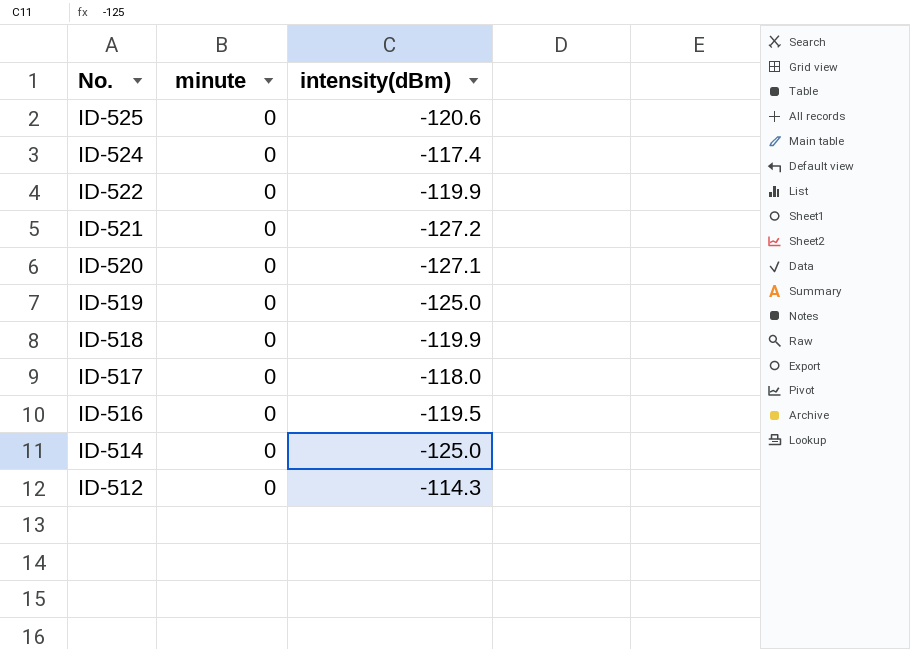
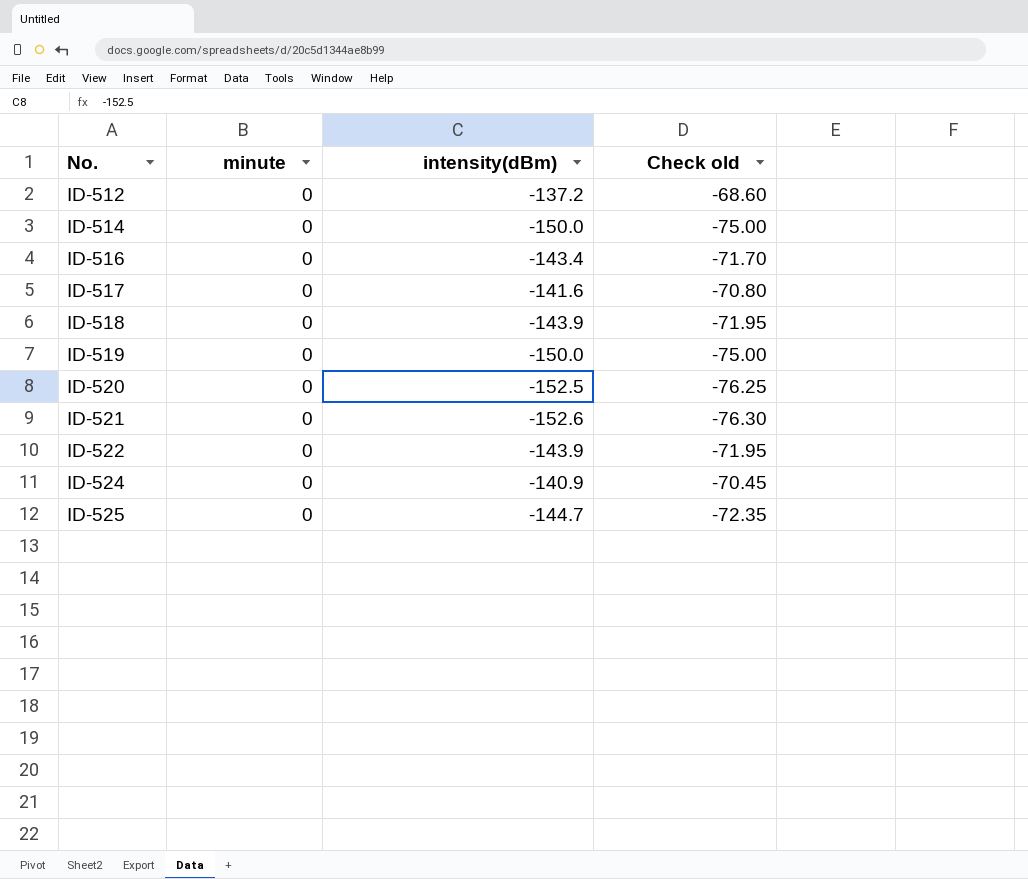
row order: No. descending -> No. ascending
column Check old | formula: none -> [intensity(dBm)] * 0.5
ID-512 | intensity(dBm): -114.3 -> -137.2
ID-514 | intensity(dBm): -125.0 -> -150.0
ID-516 | intensity(dBm): -119.5 -> -143.4
ID-517 | intensity(dBm): -118.0 -> -141.6
ID-518 | intensity(dBm): -119.9 -> -143.9
ID-519 | intensity(dBm): -125.0 -> -150.0
ID-520 | intensity(dBm): -127.1 -> -152.5
ID-521 | intensity(dBm): -127.2 -> -152.6
ID-522 | intensity(dBm): -119.9 -> -143.9
ID-524 | intensity(dBm): -117.4 -> -140.9
ID-525 | intensity(dBm): -120.6 -> -144.7

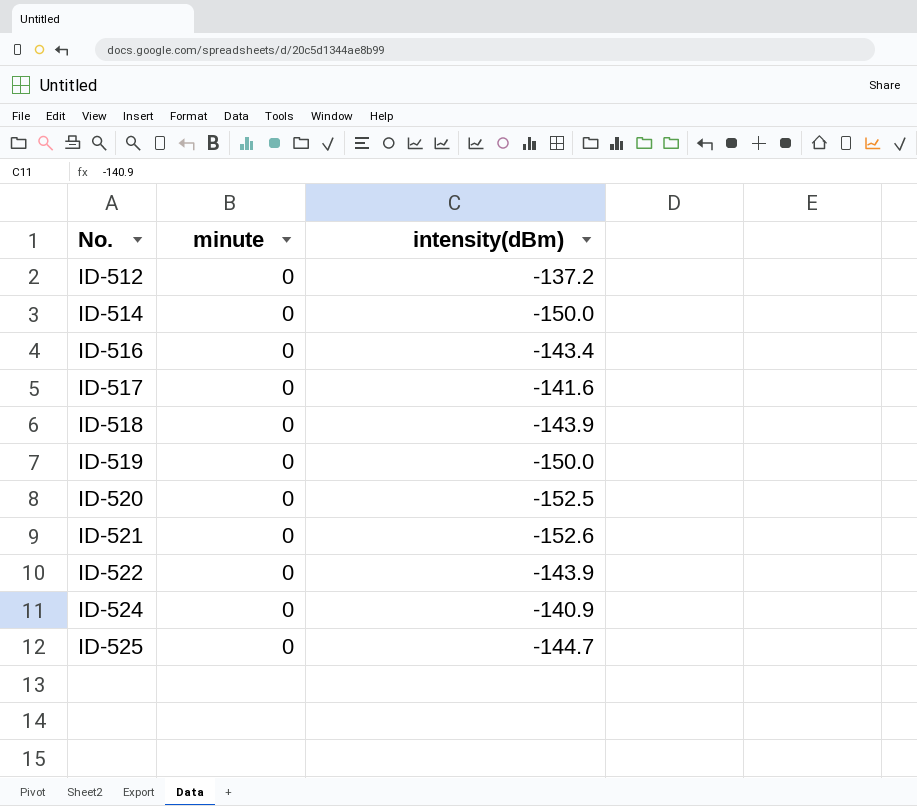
column Check old | formula: [intensity(dBm)] * 0.5 -> none

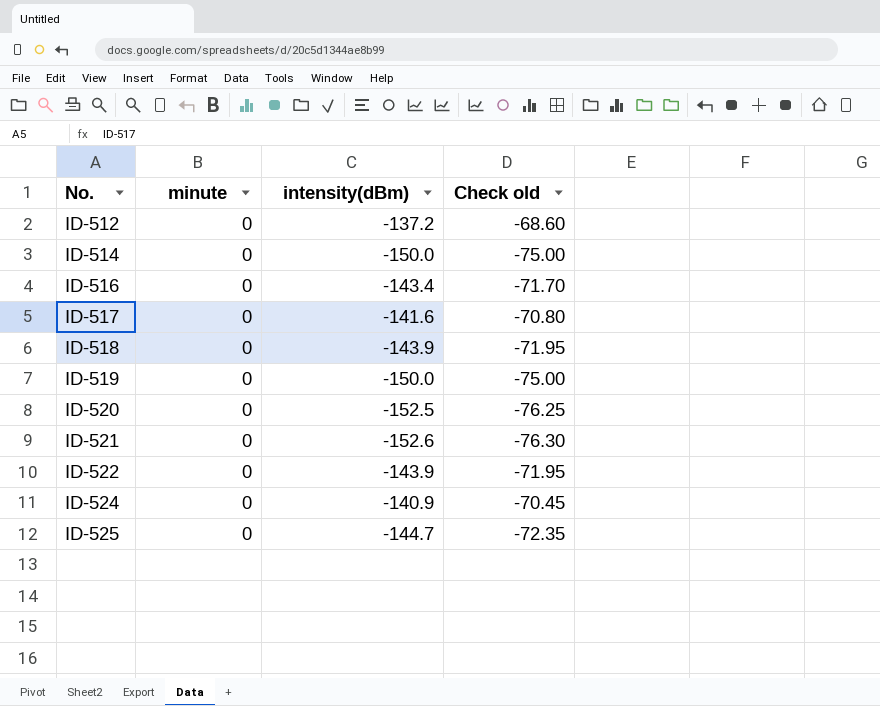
column Check old | formula: none -> [intensity(dBm)] * 0.5

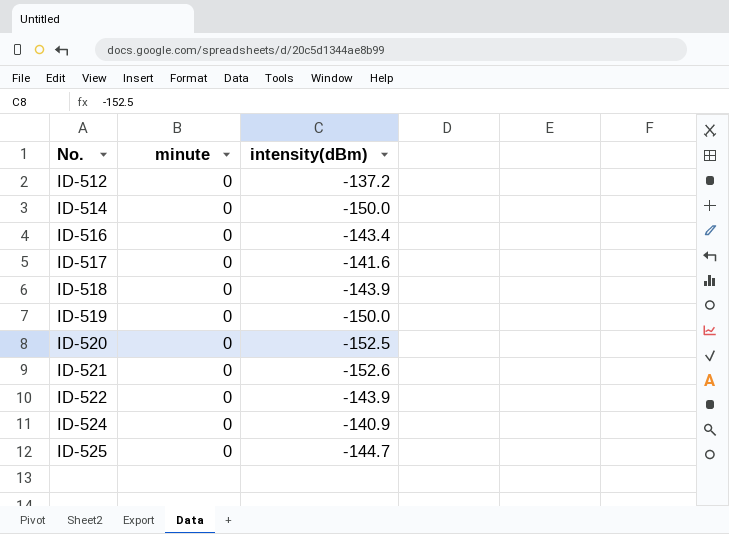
column Check old | formula: [intensity(dBm)] * 0.5 -> none

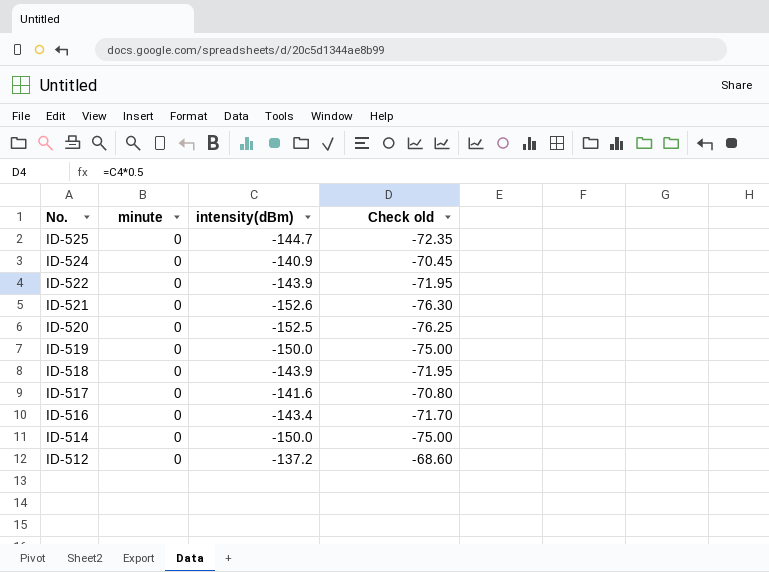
row order: No. ascending -> No. descending
column Check old | formula: none -> [intensity(dBm)] * 0.5

